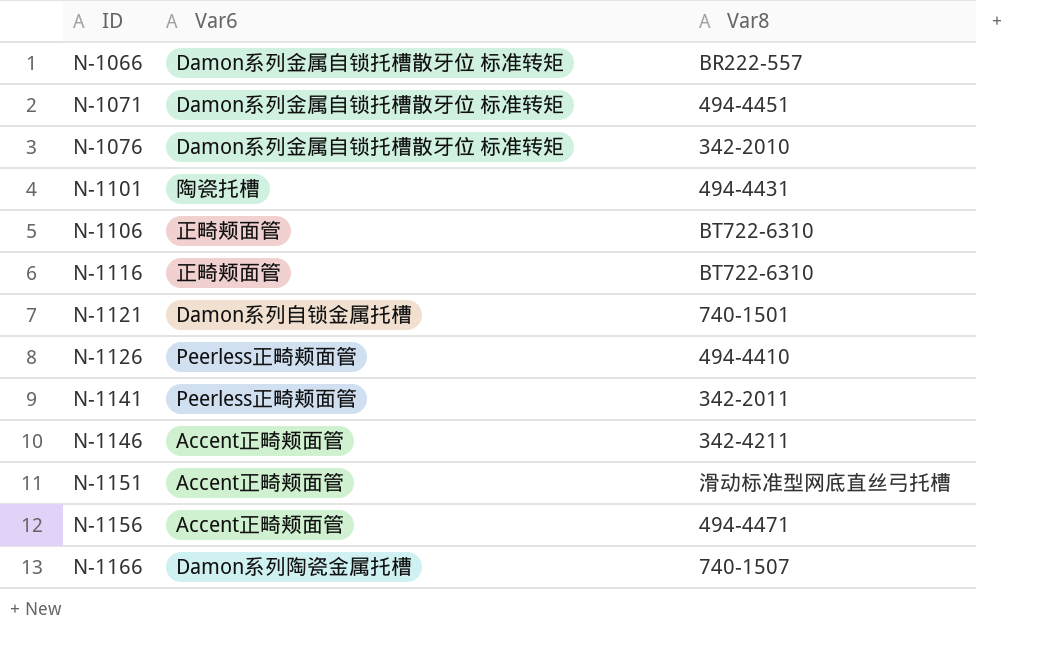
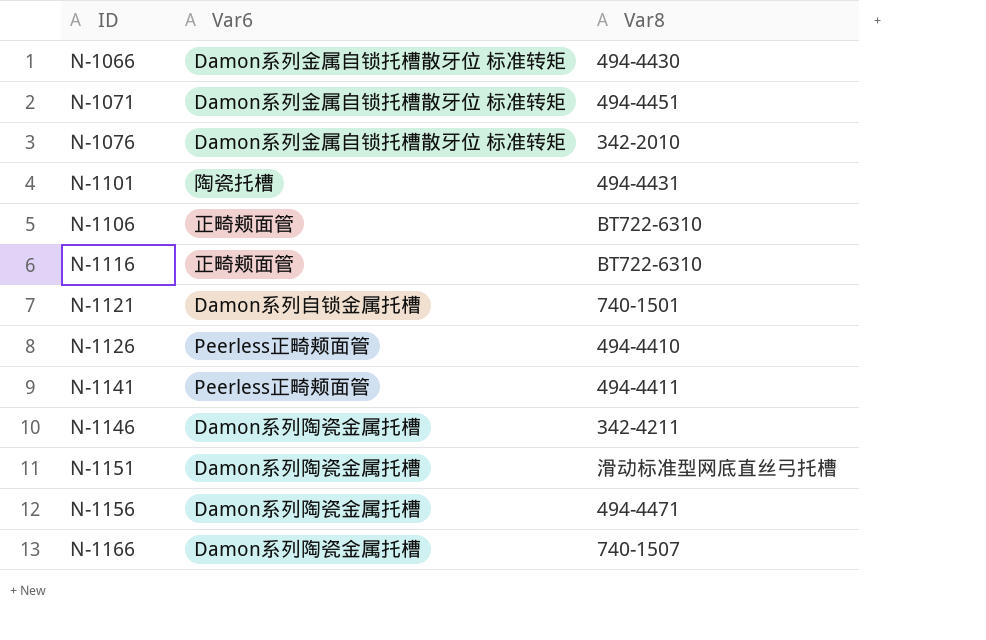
N-1066 | Var8: BR222-557 -> 494-4430
N-1141 | Var8: 342-2011 -> 494-4411
N-1146 | Var6: Accent正畸颊面管 -> Damon系列陶瓷金属托槽
N-1151 | Var6: Accent正畸颊面管 -> Damon系列陶瓷金属托槽
N-1156 | Var6: Accent正畸颊面管 -> Damon系列陶瓷金属托槽

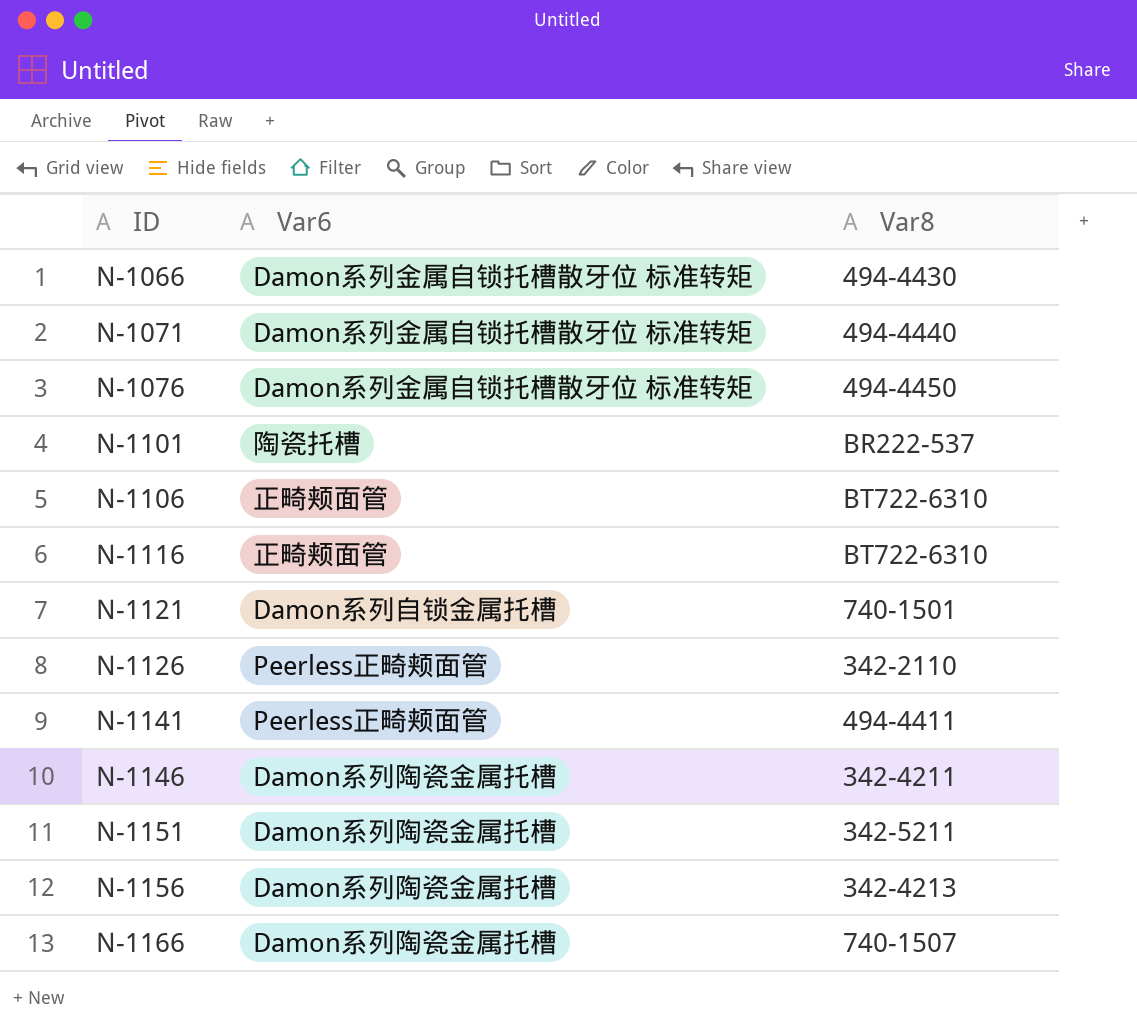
N-1071 | Var8: 494-4451 -> 494-4440
N-1076 | Var8: 342-2010 -> 494-4450
N-1101 | Var8: 494-4431 -> BR222-537
N-1126 | Var8: 494-4410 -> 342-2110
N-1151 | Var8: 滑动标准型网底直丝弓托槽 -> 342-5211
N-1156 | Var8: 494-4471 -> 342-4213

